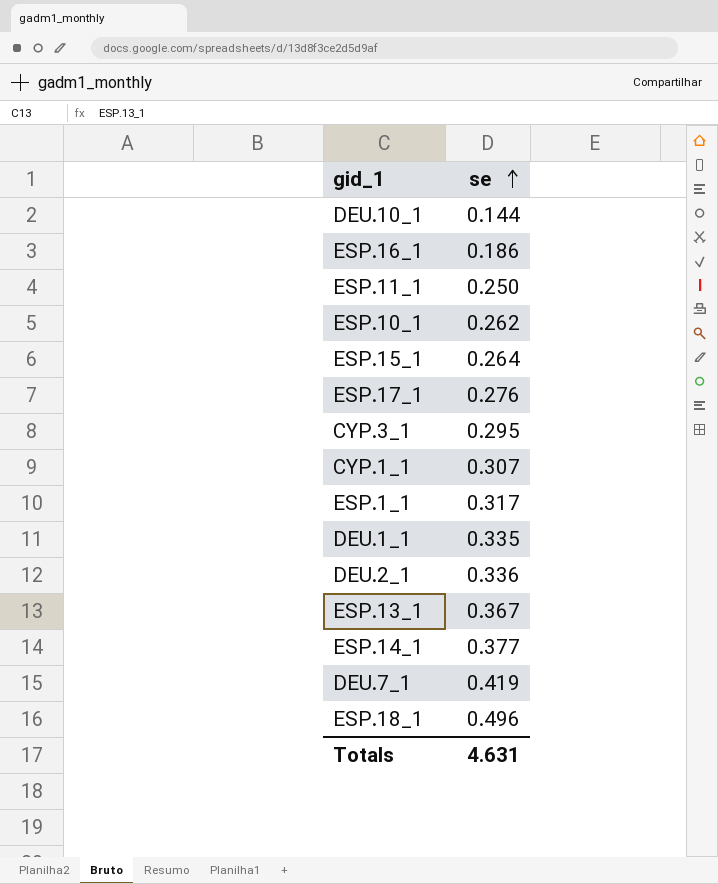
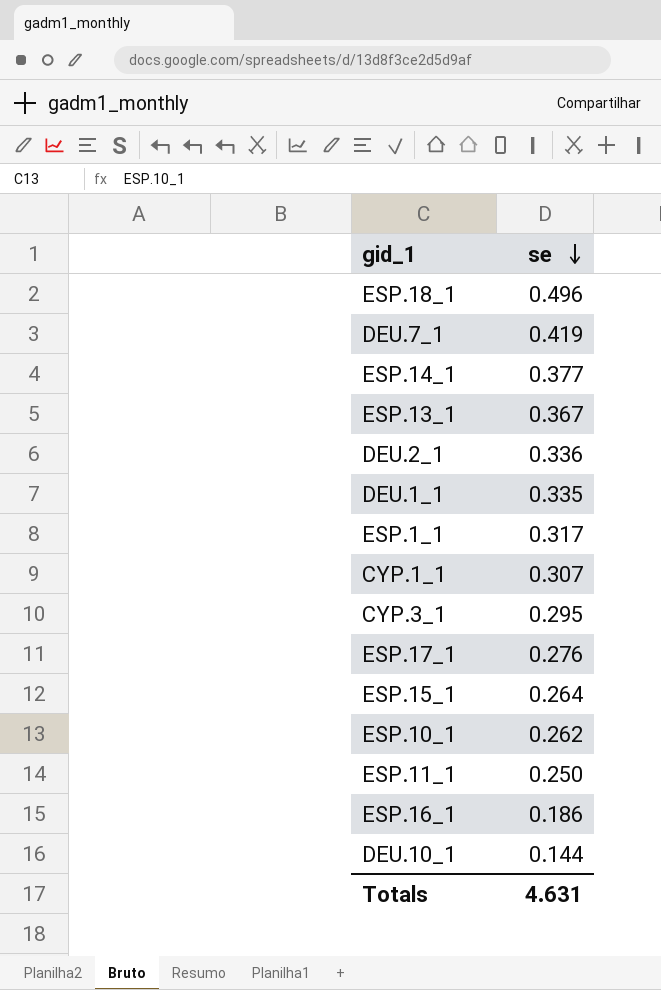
row order: se ascending -> se descending

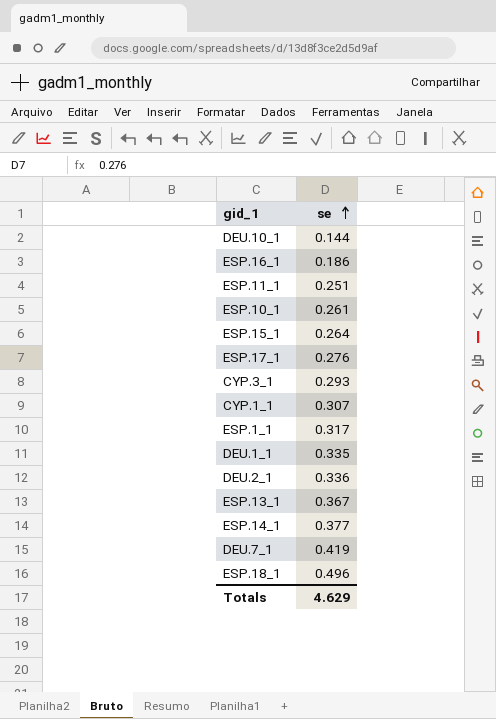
row order: se descending -> se ascending
ESP.11_1 | se: 0.250 -> 0.251
ESP.10_1 | se: 0.262 -> 0.261
CYP.3_1 | se: 0.295 -> 0.293
Totals | se: 4.631 -> 4.629

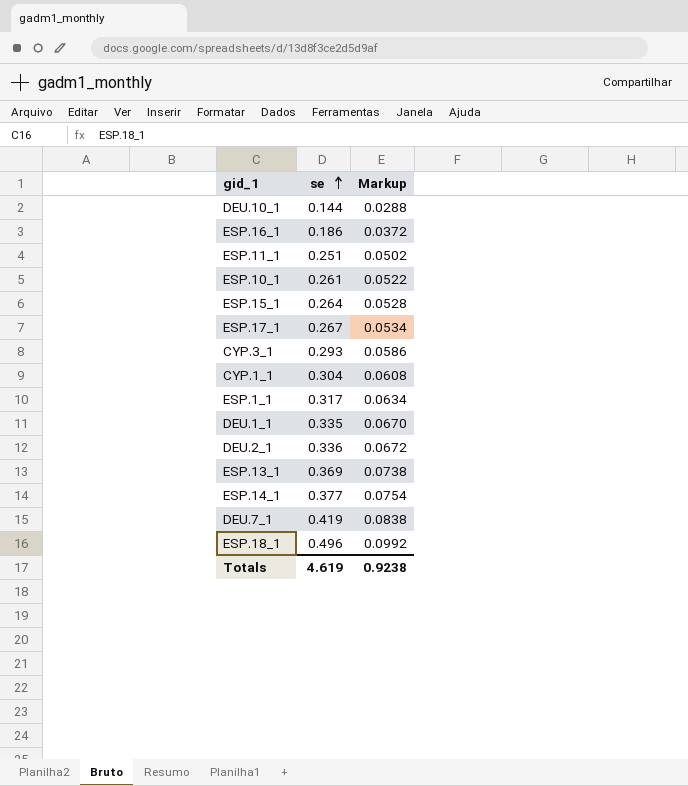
column Markup | formula: none -> [se] * 0.2
ESP.17_1 | se: 0.276 -> 0.267
CYP.1_1 | se: 0.307 -> 0.304
ESP.13_1 | se: 0.367 -> 0.369
Totals | se: 4.629 -> 4.619

